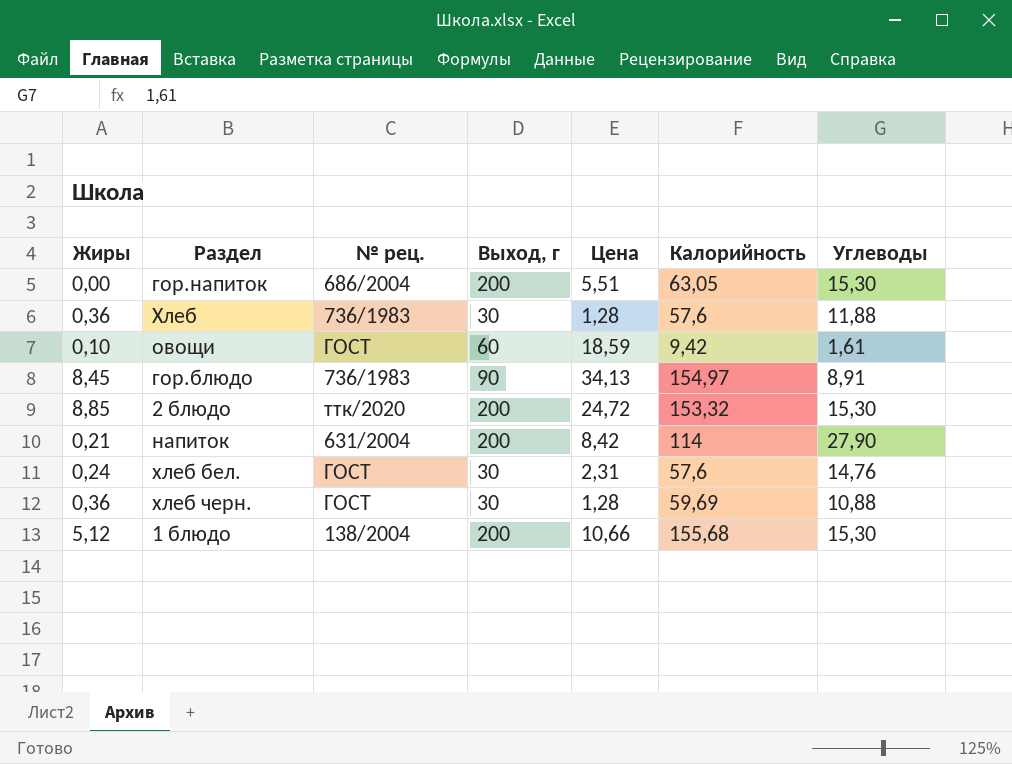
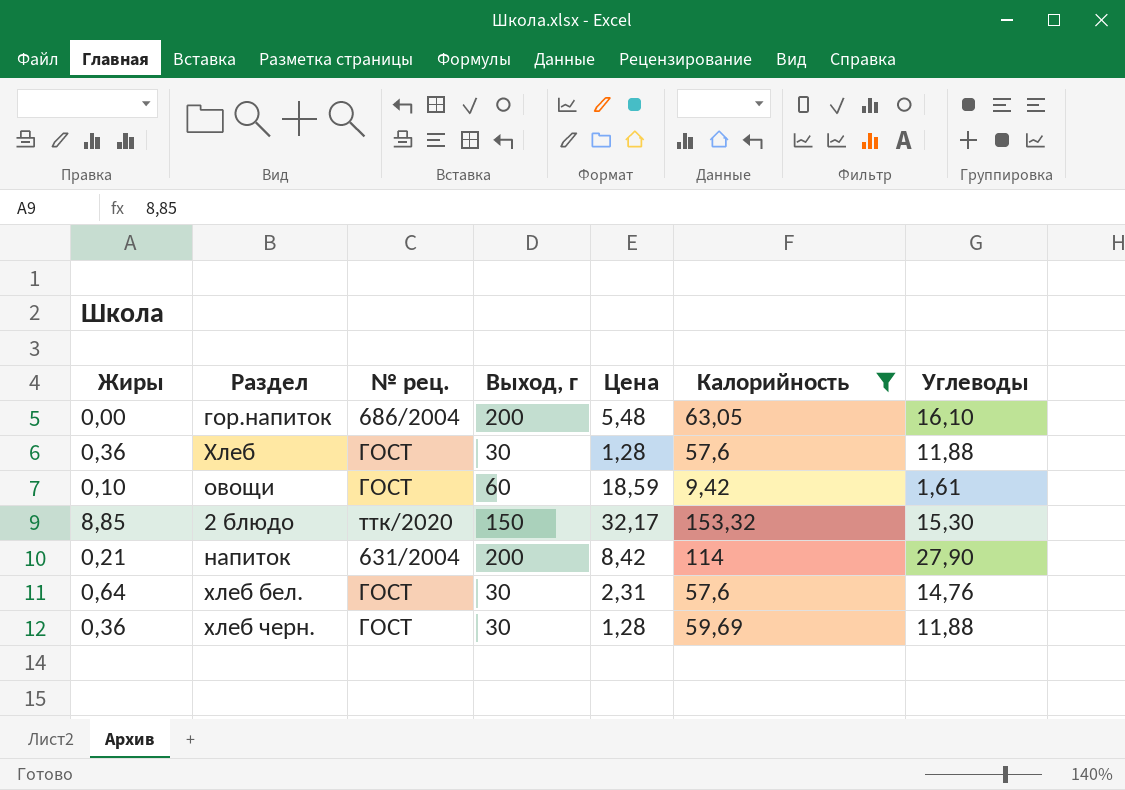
filter: none -> Калорийность <= 153,32
гор.напиток | Цена: 5,51 -> 5,48
гор.напиток | Углеводы: 15,30 -> 16,10
Хлеб | № рец.: 736/1983 -> ГОСТ
2 блюдо | Выход, г: 200 -> 150
2 блюдо | Цена: 24,72 -> 32,17
хлеб бел. | Жиры: 0,24 -> 0,64
хлеб черн. | Углеводы: 10,88 -> 11,88

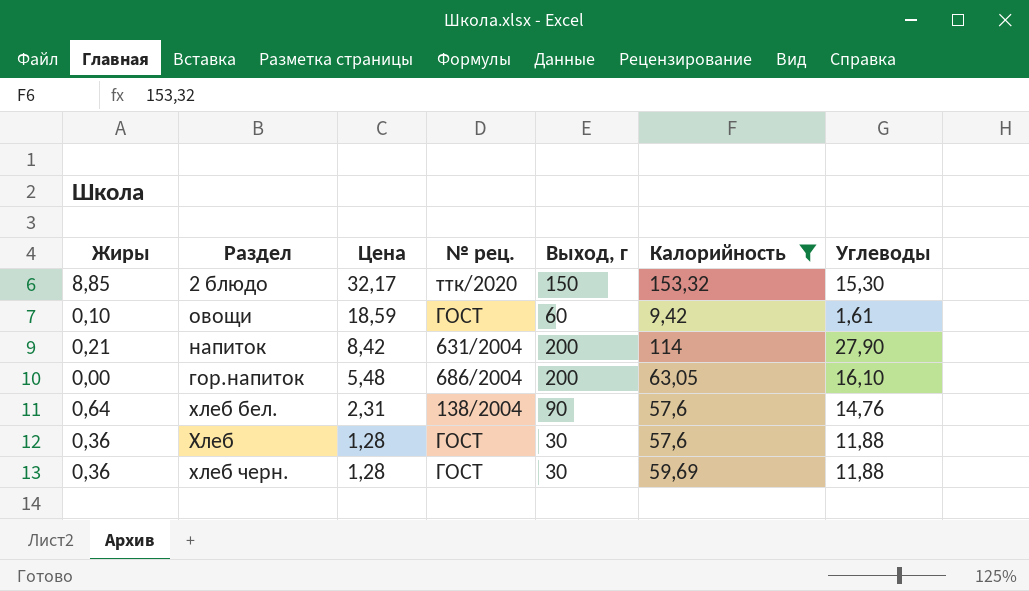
row order: none -> Цена descending
column Цена | position: 5 -> 3
хлеб бел. | № рец.: ГОСТ -> 138/2004
хлеб бел. | Выход, г: 30 -> 90

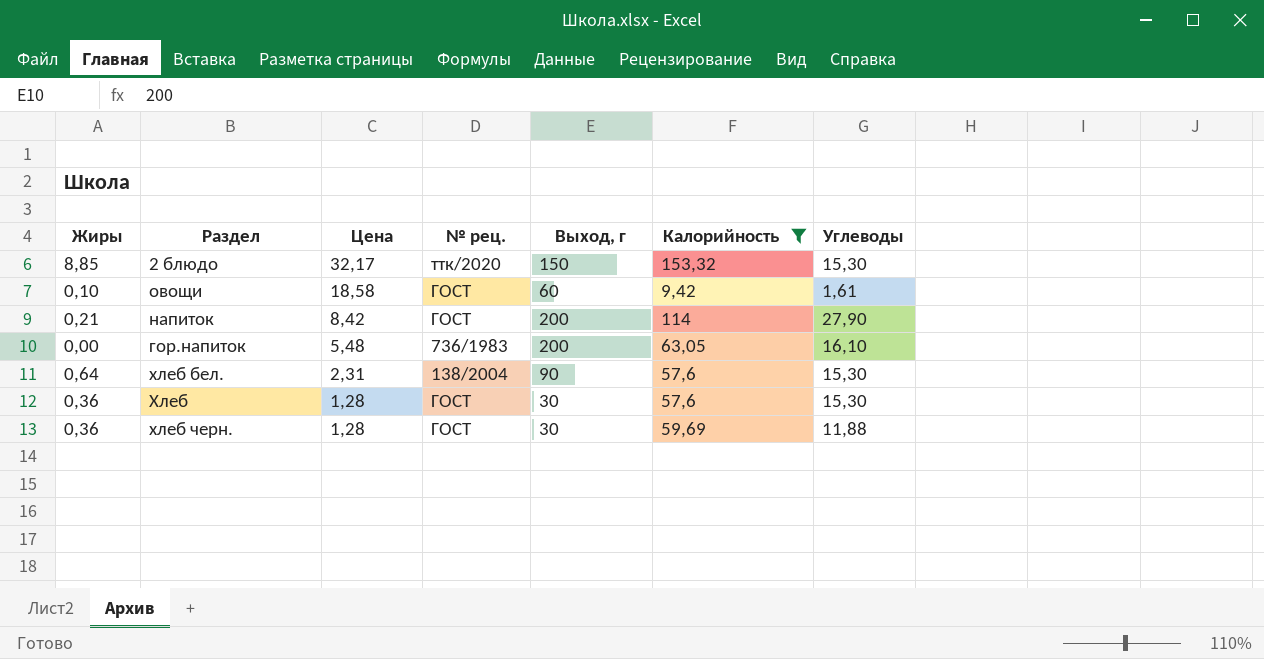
овощи | Цена: 18,59 -> 18,58
напиток | № рец.: 631/2004 -> ГОСТ
гор.напиток | № рец.: 686/2004 -> 736/1983
хлеб бел. | Углеводы: 14,76 -> 15,30
Хлеб | Углеводы: 11,88 -> 15,30

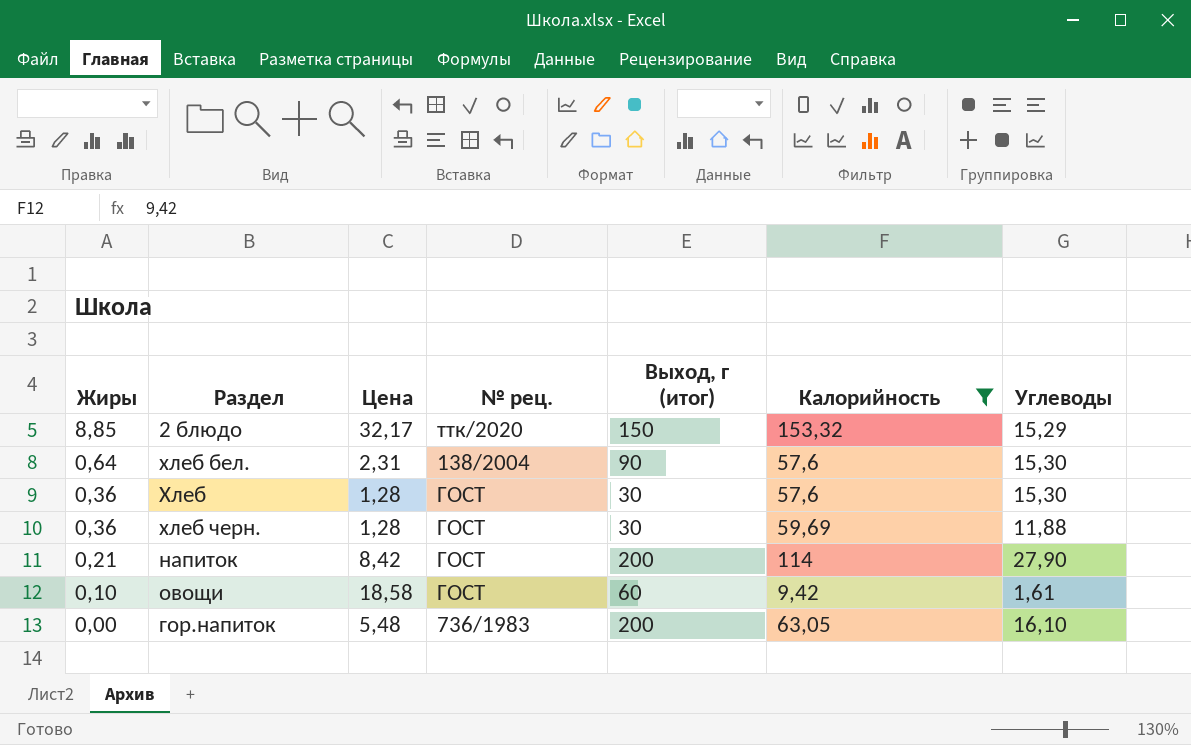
row order: Цена descending -> Жиры descending
column name: Выход, г -> Выход, г (итог)
2 блюдо | Углеводы: 15,30 -> 15,29

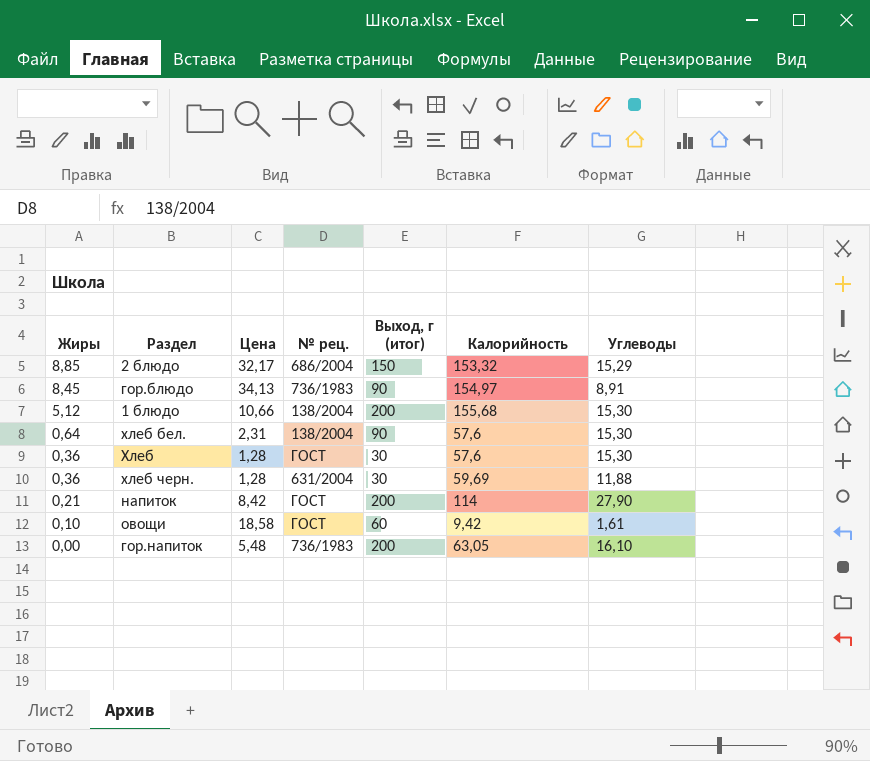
filter: Калорийность <= 153,32 -> none
2 блюдо | № рец.: ттк/2020 -> 686/2004
хлеб черн. | № рец.: ГОСТ -> 631/2004

